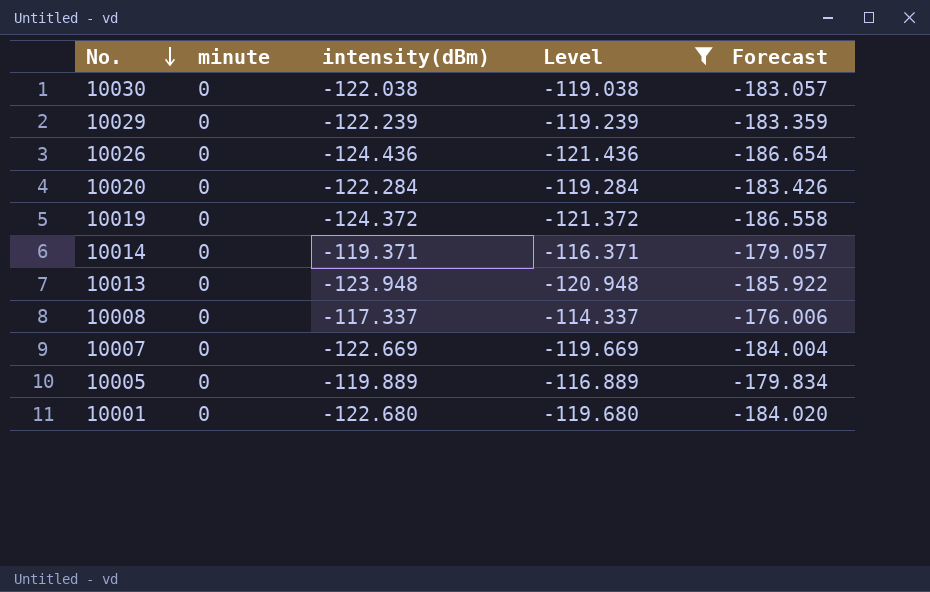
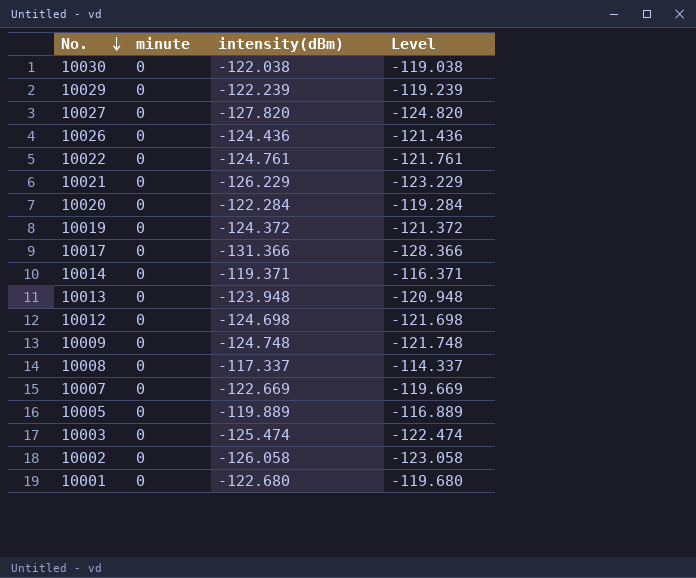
filter: Level >= -121.436 -> none
column Forecast | formula: [intensity(dBm)] * 1.5 -> none

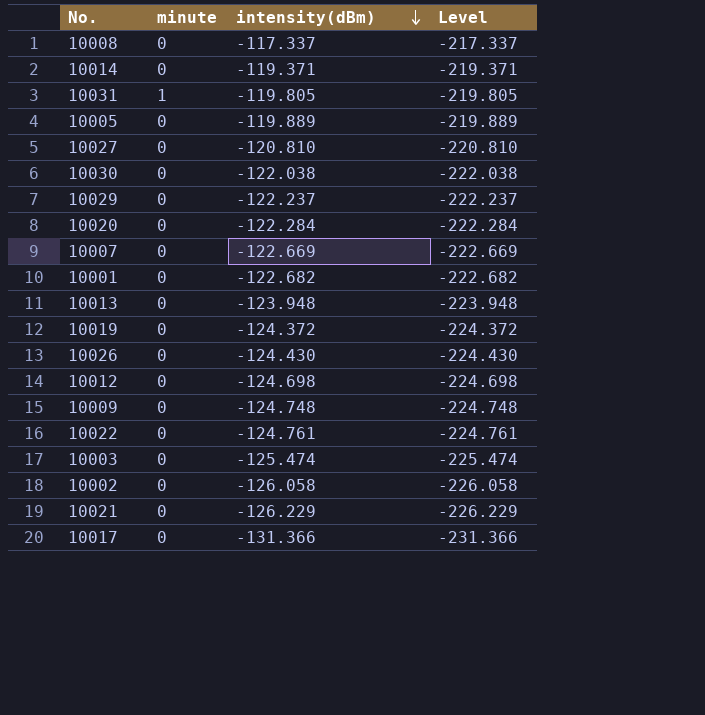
row order: No. descending -> intensity(dBm) descending
column Level | formula: [intensity(dBm)] + 3 -> [intensity(dBm)] - 100
row 10031: none -> 1 | -119.805 | -219.805
10027 | intensity(dBm): -127.820 -> -120.810
10029 | intensity(dBm): -122.239 -> -122.237
10001 | intensity(dBm): -122.680 -> -122.682
10026 | intensity(dBm): -124.436 -> -124.430

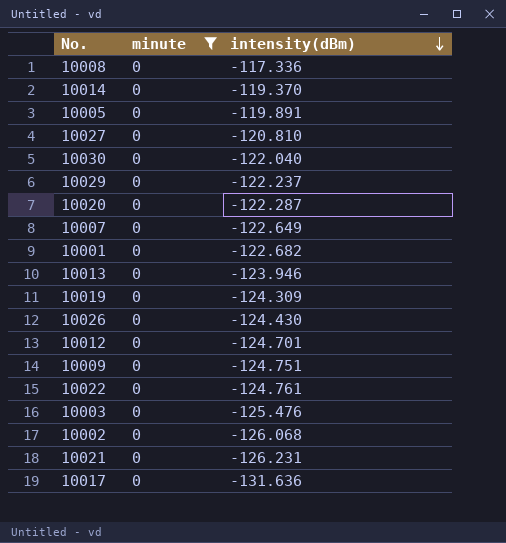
filter: none -> minute = 0
column Level | formula: [intensity(dBm)] - 100 -> none
10008 | intensity(dBm): -117.337 -> -117.336
10014 | intensity(dBm): -119.371 -> -119.370
10005 | intensity(dBm): -119.889 -> -119.891
10030 | intensity(dBm): -122.038 -> -122.040
10020 | intensity(dBm): -122.284 -> -122.287
10007 | intensity(dBm): -122.669 -> -122.649
10013 | intensity(dBm): -123.948 -> -123.946
10019 | intensity(dBm): -124.372 -> -124.309
10012 | intensity(dBm): -124.698 -> -124.701
10009 | intensity(dBm): -124.748 -> -124.751
10003 | intensity(dBm): -125.474 -> -125.476
10002 | intensity(dBm): -126.058 -> -126.068
10021 | intensity(dBm): -126.229 -> -126.231
10017 | intensity(dBm): -131.366 -> -131.636

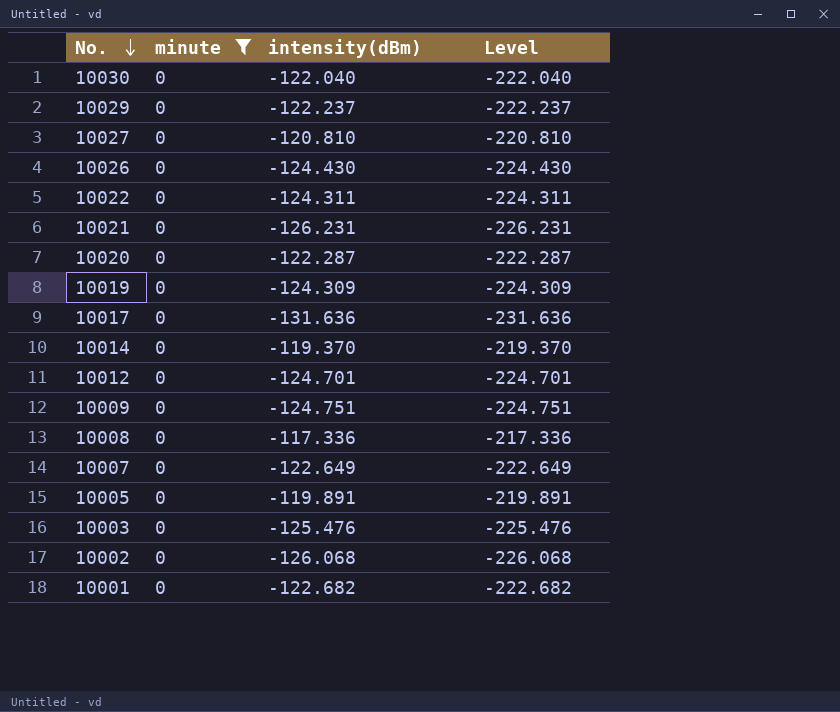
row order: intensity(dBm) descending -> No. descending
column Level | formula: none -> [intensity(dBm)] - 100
row 10013: 0 | -123.946 -> none
10022 | intensity(dBm): -124.761 -> -124.311

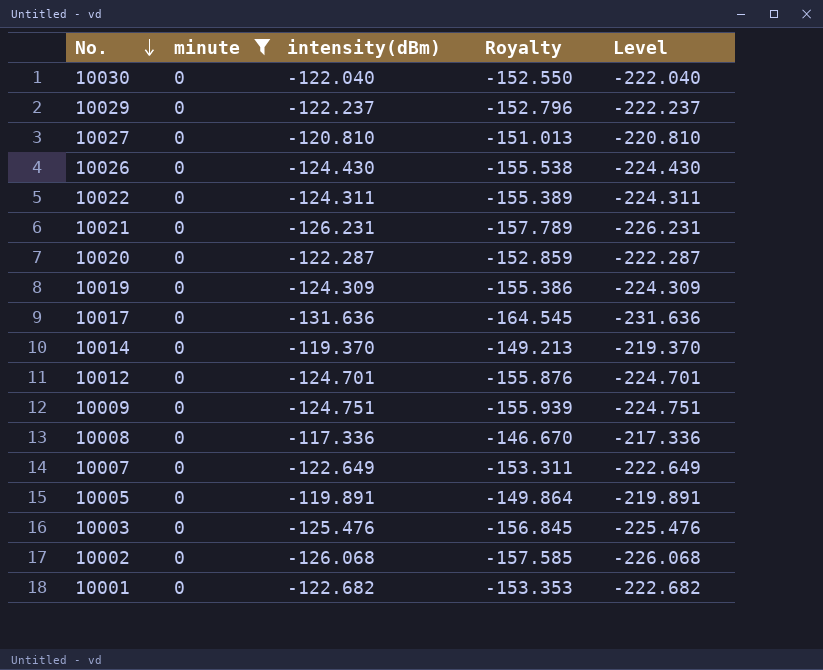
column Royalty | formula: none -> [intensity(dBm)] * 1.25

